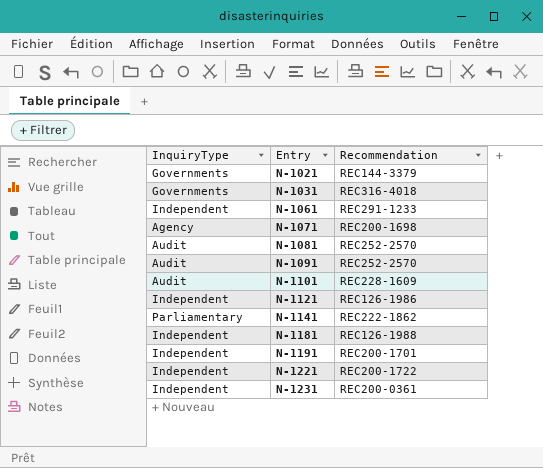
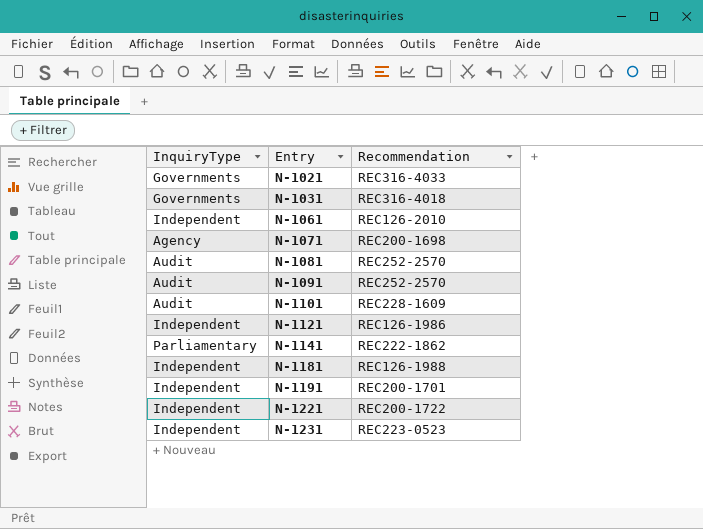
N-1021 | Recommendation: REC144-3379 -> REC316-4033
N-1061 | Recommendation: REC291-1233 -> REC126-2010
N-1231 | Recommendation: REC200-0361 -> REC223-0523

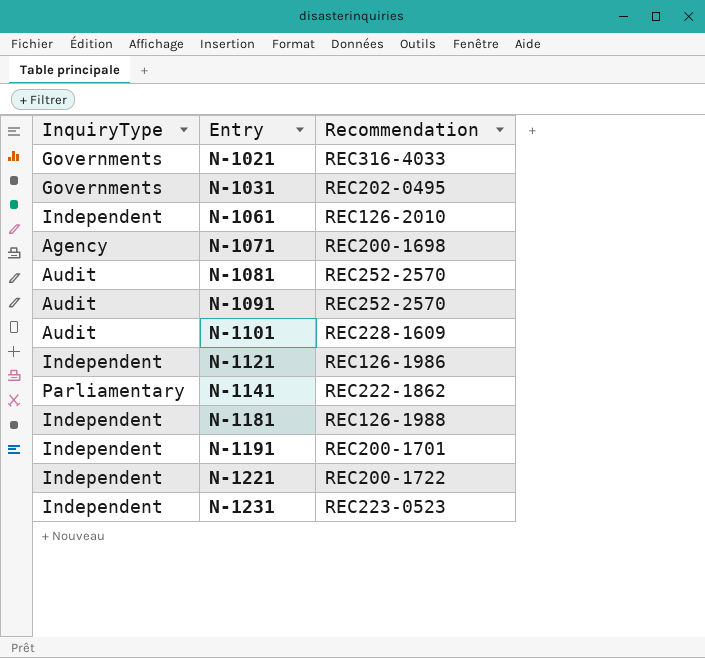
N-1031 | Recommendation: REC316-4018 -> REC202-0495

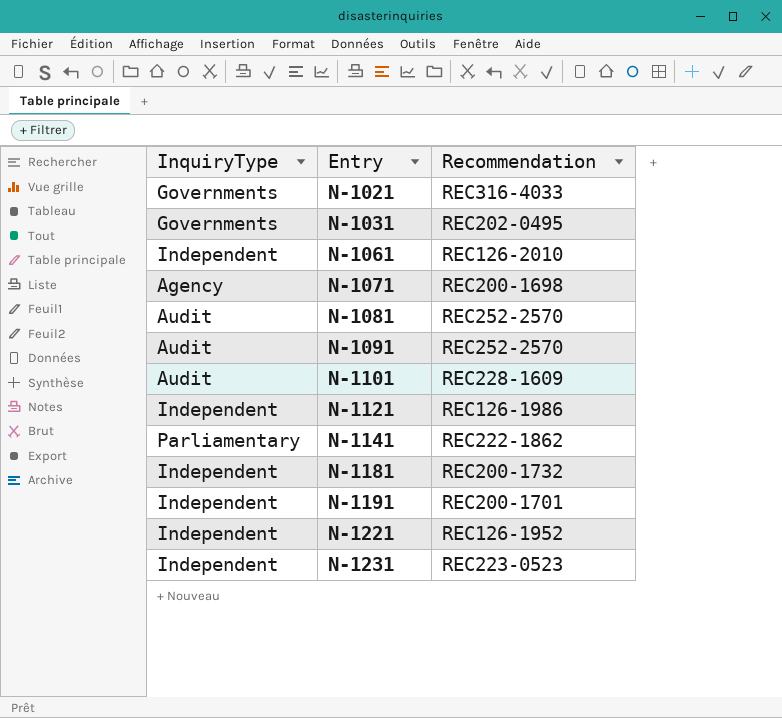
N-1181 | Recommendation: REC126-1988 -> REC200-1732
N-1221 | Recommendation: REC200-1722 -> REC126-1952

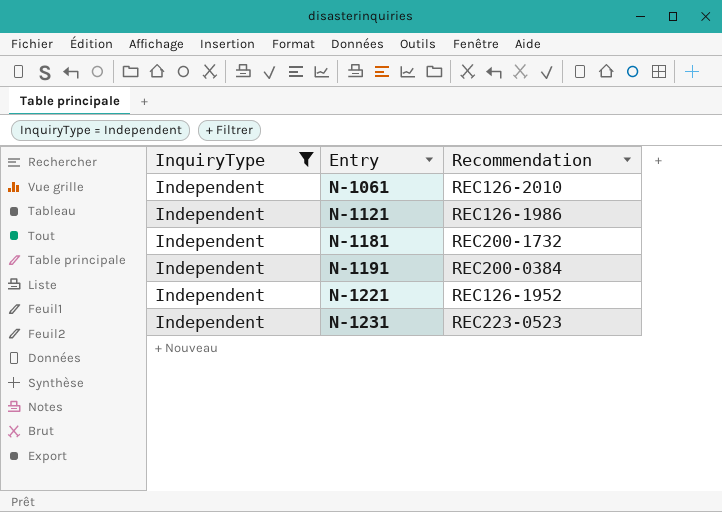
filter: none -> InquiryType = Independent
N-1191 | Recommendation: REC200-1701 -> REC200-0384

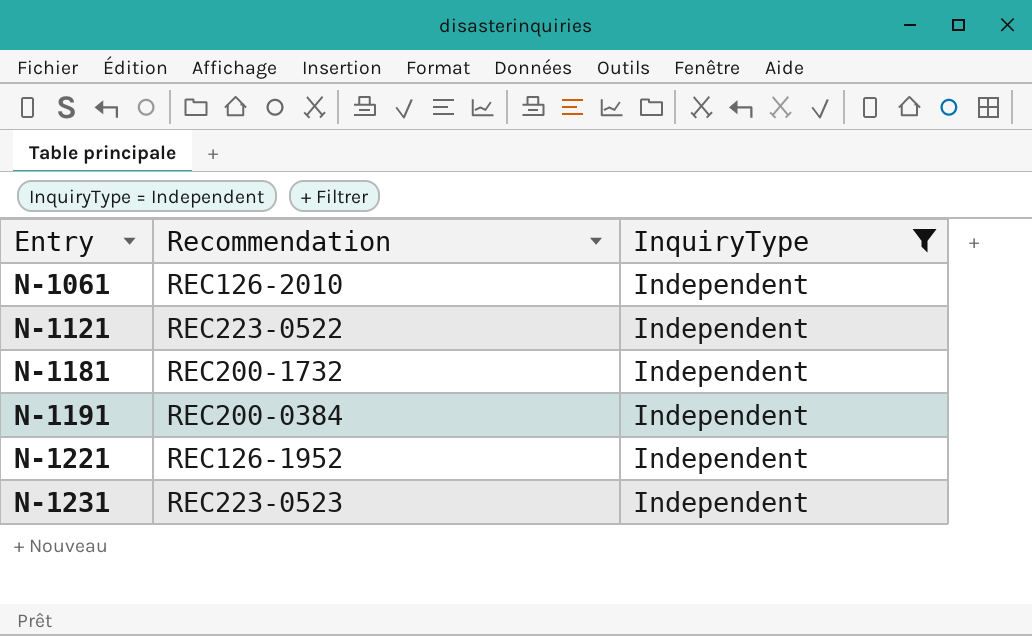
column InquiryType | position: 1 -> 3
N-1121 | Recommendation: REC126-1986 -> REC223-0522

